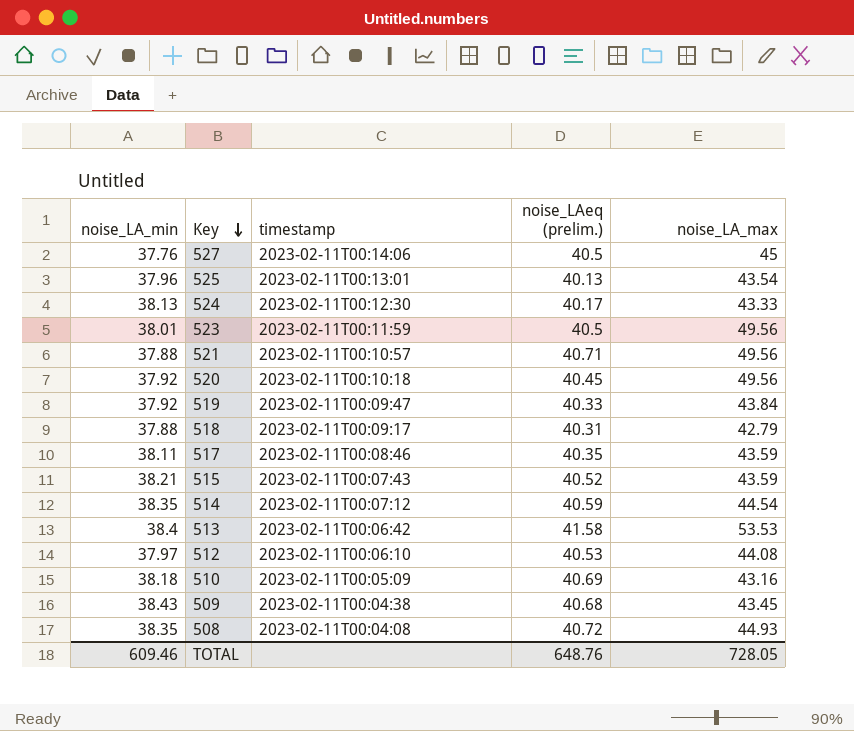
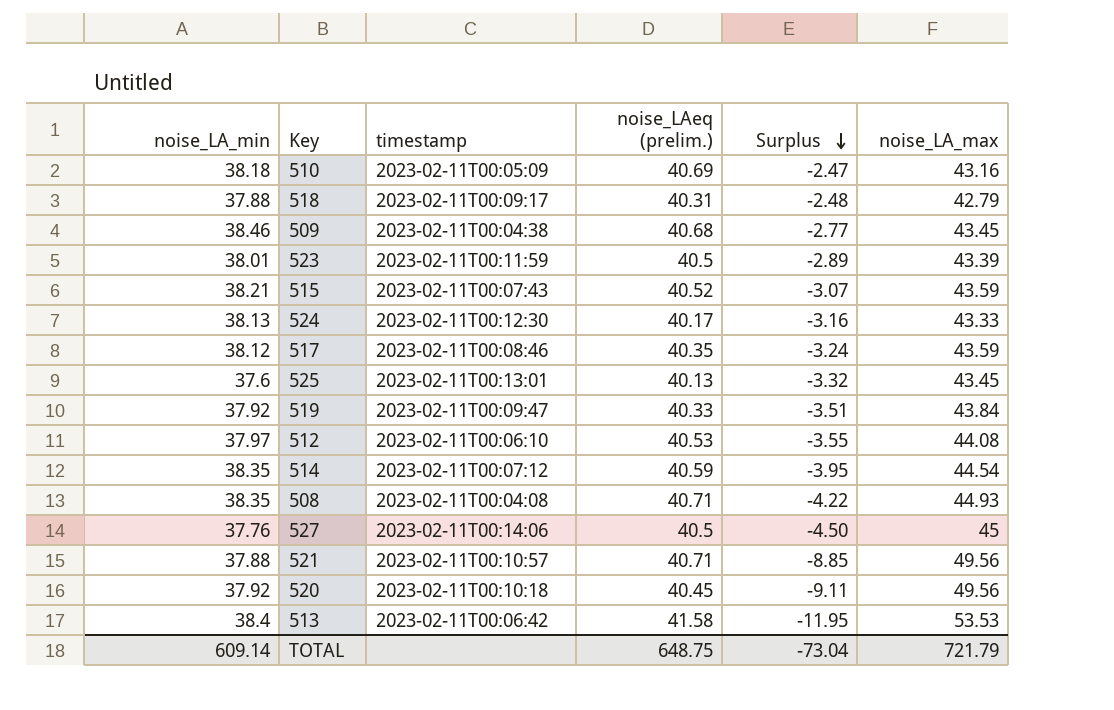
row order: Key descending -> Surplus descending
column Surplus | formula: none -> [noise_LAeq (prelim.)] - [noise_LA_max]
509 | noise_LA_min: 38.43 -> 38.46
523 | noise_LA_max: 49.56 -> 43.39
517 | noise_LA_min: 38.11 -> 38.12
525 | noise_LA_min: 37.96 -> 37.6
525 | noise_LA_max: 43.54 -> 43.45
508 | noise_LAeq (prelim.): 40.72 -> 40.71
TOTAL | noise_LA_min: 609.46 -> 609.14
TOTAL | noise_LAeq (prelim.): 648.76 -> 648.75
TOTAL | noise_LA_max: 728.05 -> 721.79

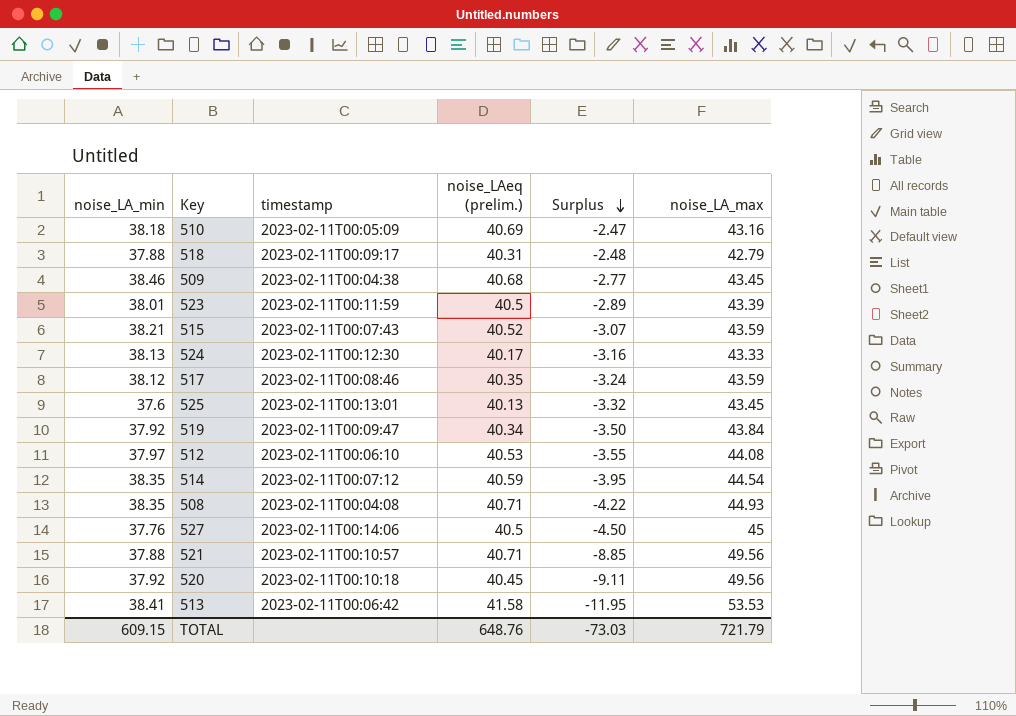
519 | noise_LAeq (prelim.): 40.33 -> 40.34
519 | Surplus: -3.51 -> -3.50
513 | noise_LA_min: 38.4 -> 38.41
TOTAL | noise_LA_min: 609.14 -> 609.15
TOTAL | noise_LAeq (prelim.): 648.75 -> 648.76
TOTAL | Surplus: -73.04 -> -73.03

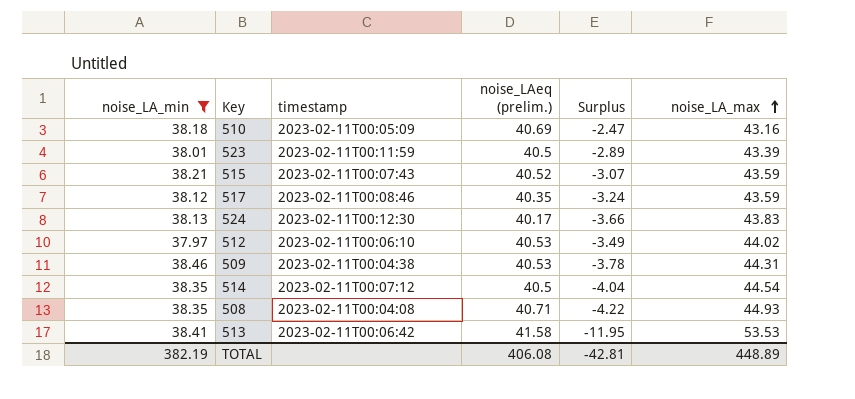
filter: none -> noise_LA_min >= 37.97
row order: Surplus descending -> noise_LA_max ascending
524 | Surplus: -3.16 -> -3.66
524 | noise_LA_max: 43.33 -> 43.83
512 | Surplus: -3.55 -> -3.49
512 | noise_LA_max: 44.08 -> 44.02
509 | noise_LAeq (prelim.): 40.68 -> 40.53
509 | Surplus: -2.77 -> -3.78
509 | noise_LA_max: 43.45 -> 44.31
514 | noise_LAeq (prelim.): 40.59 -> 40.5
514 | Surplus: -3.95 -> -4.04
TOTAL | noise_LA_min: 609.15 -> 382.19
TOTAL | noise_LAeq (prelim.): 648.76 -> 406.08
TOTAL | Surplus: -73.03 -> -42.81
TOTAL | noise_LA_max: 721.79 -> 448.89

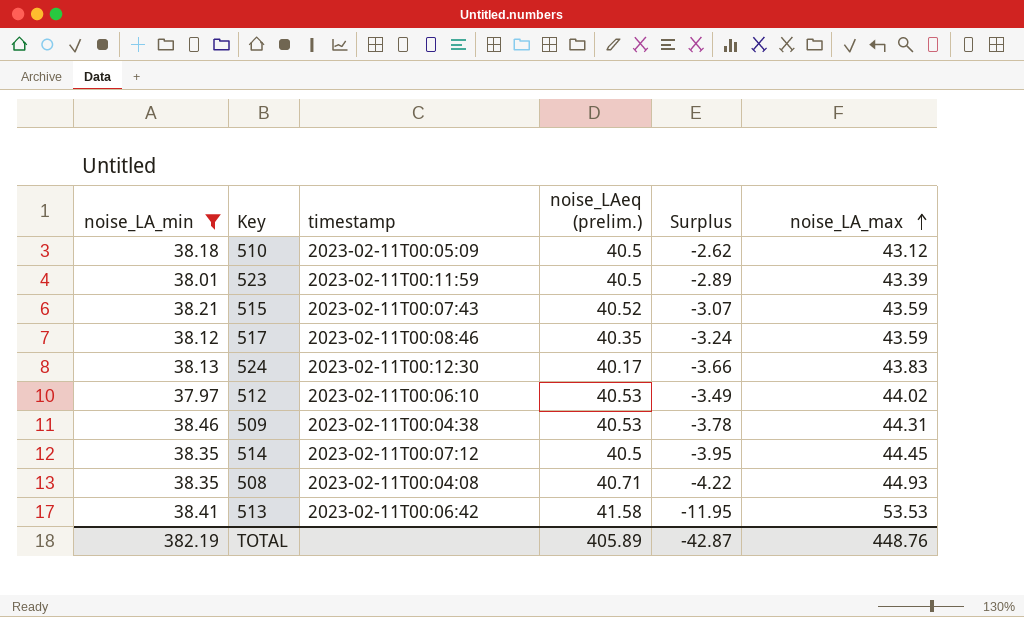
510 | noise_LAeq (prelim.): 40.69 -> 40.5
510 | Surplus: -2.47 -> -2.62
510 | noise_LA_max: 43.16 -> 43.12
514 | Surplus: -4.04 -> -3.95
514 | noise_LA_max: 44.54 -> 44.45
TOTAL | noise_LAeq (prelim.): 406.08 -> 405.89
TOTAL | Surplus: -42.81 -> -42.87
TOTAL | noise_LA_max: 448.89 -> 448.76

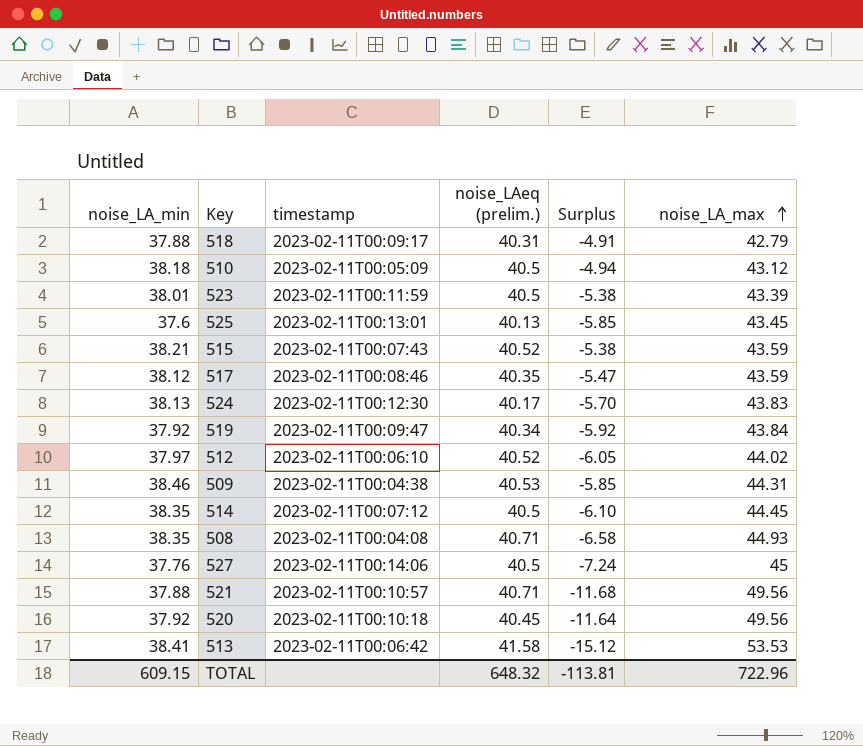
filter: noise_LA_min >= 37.97 -> none
column Surplus | formula: [noise_LAeq (prelim.)] - [noise_LA_max] -> [noise_LA_min] - [noise_LA_max]
512 | noise_LAeq (prelim.): 40.53 -> 40.52
TOTAL | noise_LA_min: 382.19 -> 609.15
TOTAL | noise_LAeq (prelim.): 405.89 -> 648.32
TOTAL | Surplus: -42.87 -> -113.81
TOTAL | noise_LA_max: 448.76 -> 722.96

